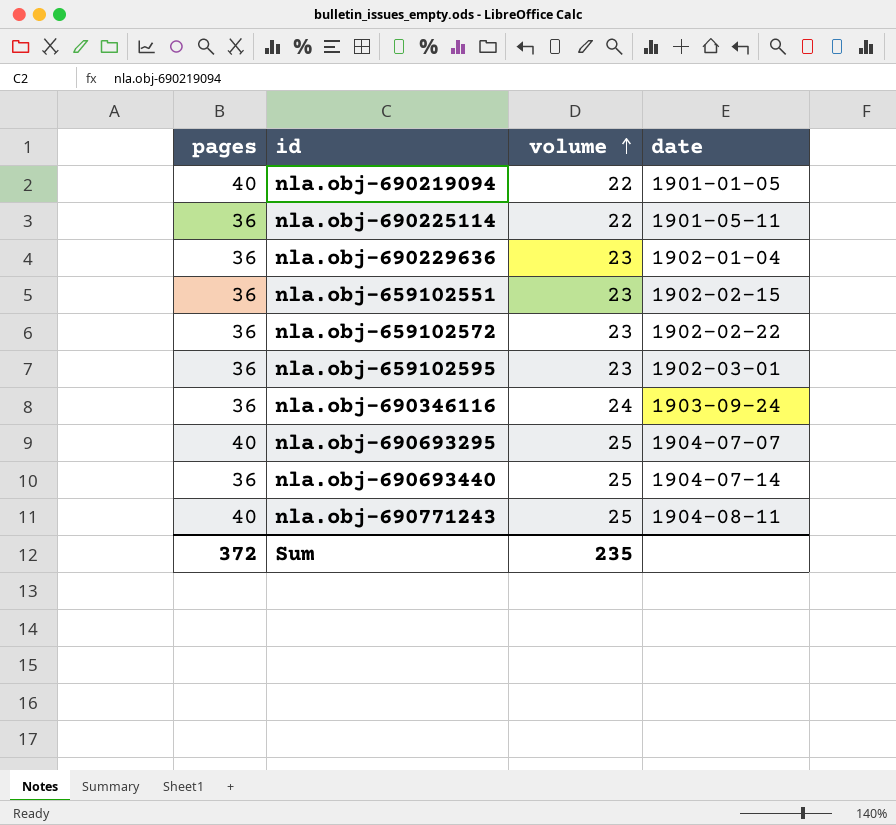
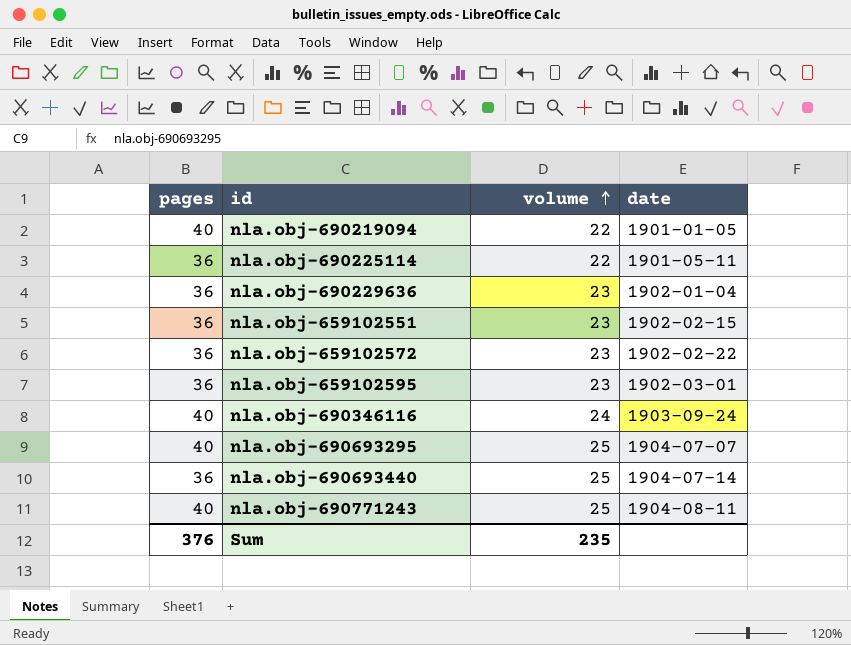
nla.obj-690346116 | pages: 36 -> 40
Sum | pages: 372 -> 376

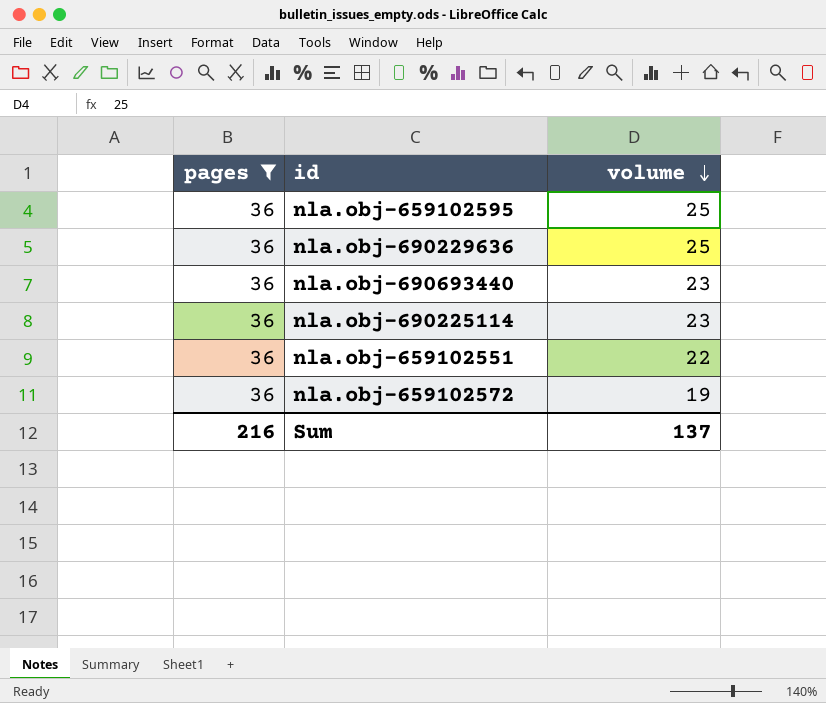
filter: none -> pages = 36
row order: volume ascending -> volume descending
column date | position: 4 -> none
nla.obj-659102595 | volume: 23 -> 25
nla.obj-690229636 | volume: 23 -> 25
nla.obj-690693440 | volume: 25 -> 23
nla.obj-690225114 | volume: 22 -> 23
nla.obj-659102551 | volume: 23 -> 22
nla.obj-659102572 | volume: 23 -> 19
Sum | pages: 376 -> 216
Sum | volume: 235 -> 137

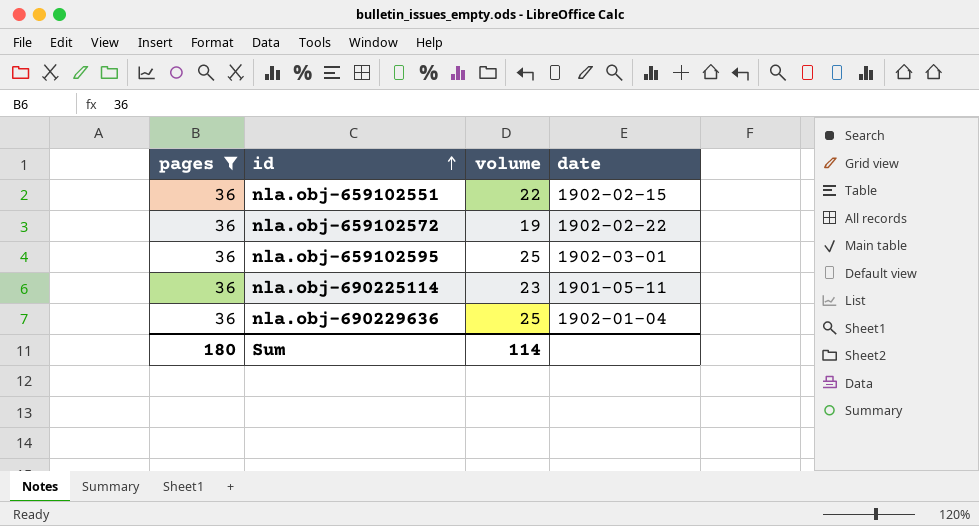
row order: volume descending -> id ascending
column date | position: none -> 4
row nla.obj-690693440: 36 | 23 -> none
Sum | pages: 216 -> 180
Sum | volume: 137 -> 114

